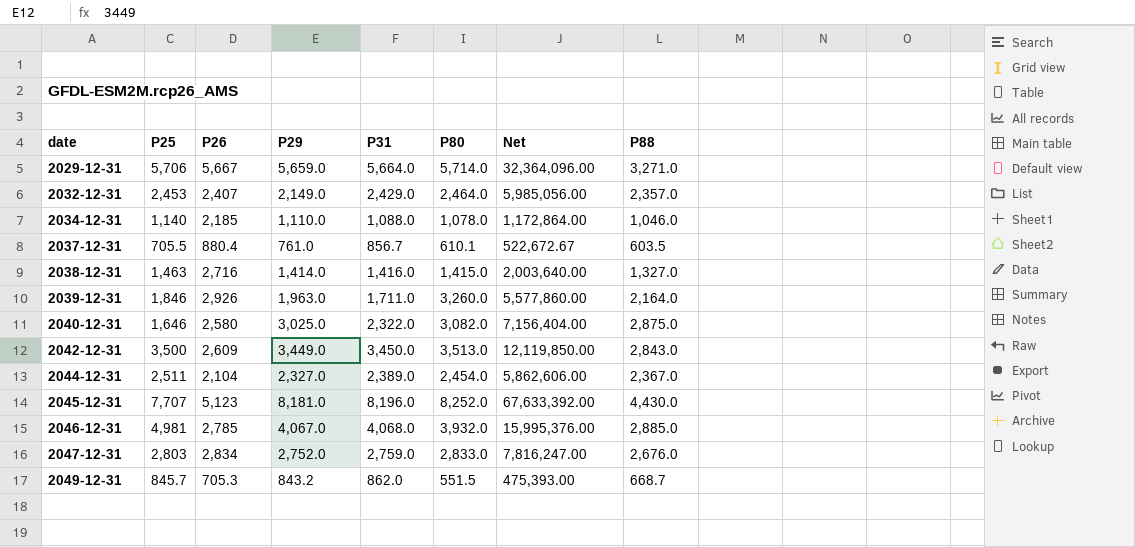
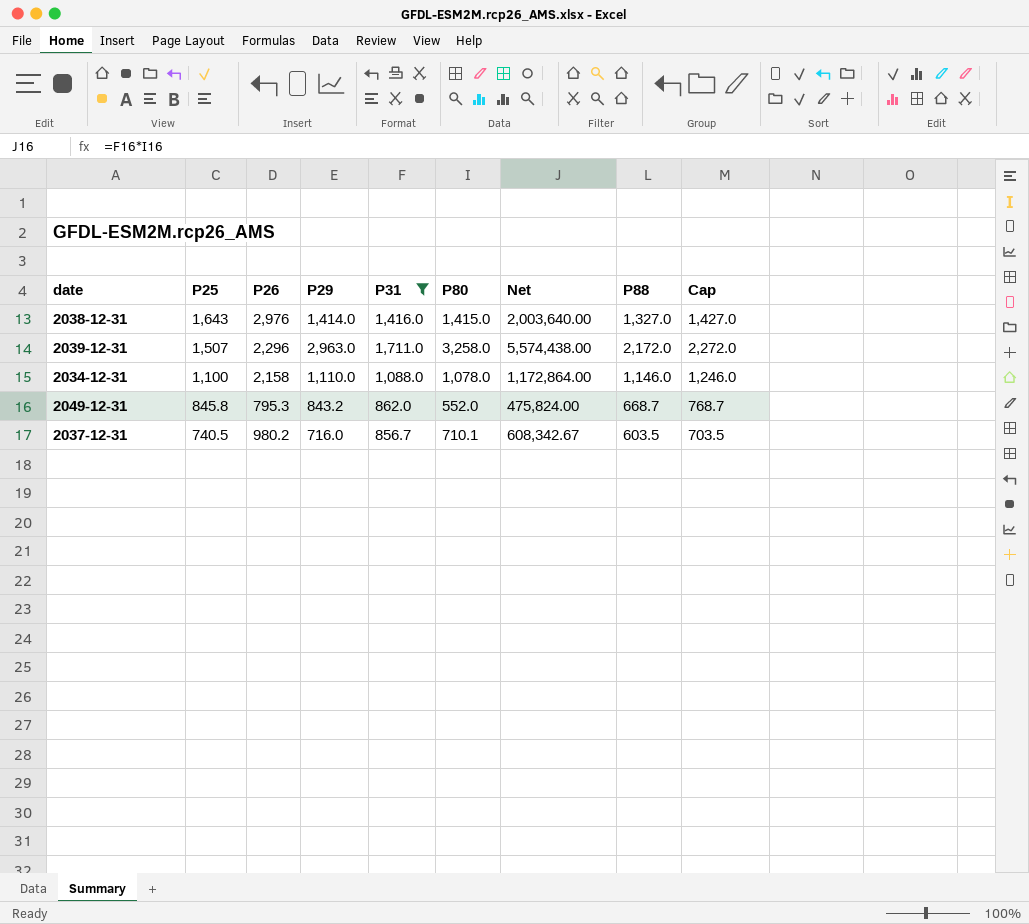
filter: none -> P31 <= 1,711.0
row order: date ascending -> P25 descending
column Cap | formula: none -> [P88] + 100
2038-12-31 | P25: 1,463 -> 1,643
2038-12-31 | P26: 2,716 -> 2,976
2039-12-31 | P25: 1,846 -> 1,507
2039-12-31 | P26: 2,926 -> 2,296
2039-12-31 | P29: 1,963.0 -> 2,963.0
2039-12-31 | P80: 3,260.0 -> 3,258.0
2039-12-31 | Net: 5,577,860.00 -> 5,574,438.00
2039-12-31 | P88: 2,164.0 -> 2,172.0
2034-12-31 | P25: 1,140 -> 1,100
2034-12-31 | P26: 2,185 -> 2,158
2034-12-31 | P88: 1,046.0 -> 1,146.0
2049-12-31 | P25: 845.7 -> 845.8
2049-12-31 | P26: 705.3 -> 795.3
2049-12-31 | P80: 551.5 -> 552.0
2049-12-31 | Net: 475,393.00 -> 475,824.00
2037-12-31 | P25: 705.5 -> 740.5
2037-12-31 | P26: 880.4 -> 980.2
2037-12-31 | P29: 761.0 -> 716.0
2037-12-31 | P80: 610.1 -> 710.1
2037-12-31 | Net: 522,672.67 -> 608,342.67

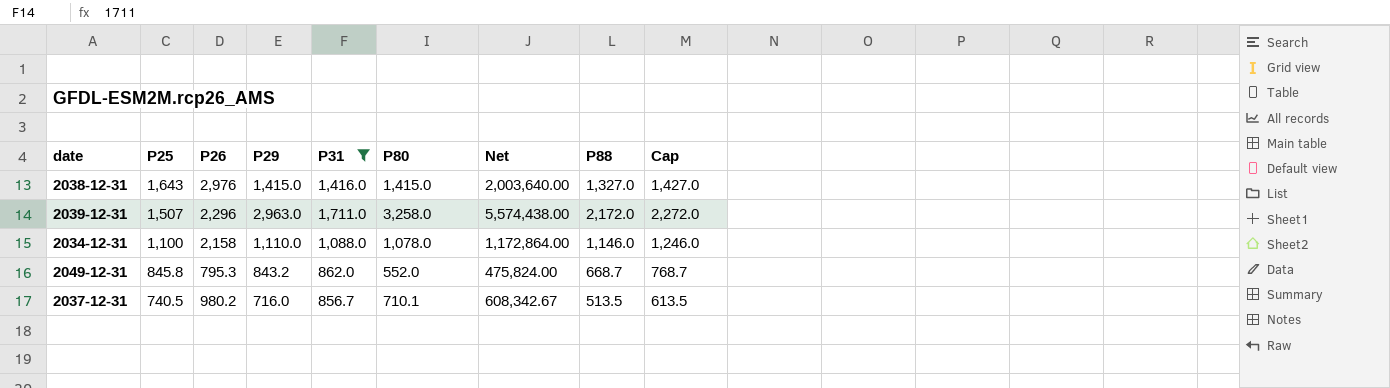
2038-12-31 | P29: 1,414.0 -> 1,415.0
2037-12-31 | P88: 603.5 -> 513.5
2037-12-31 | Cap: 703.5 -> 613.5

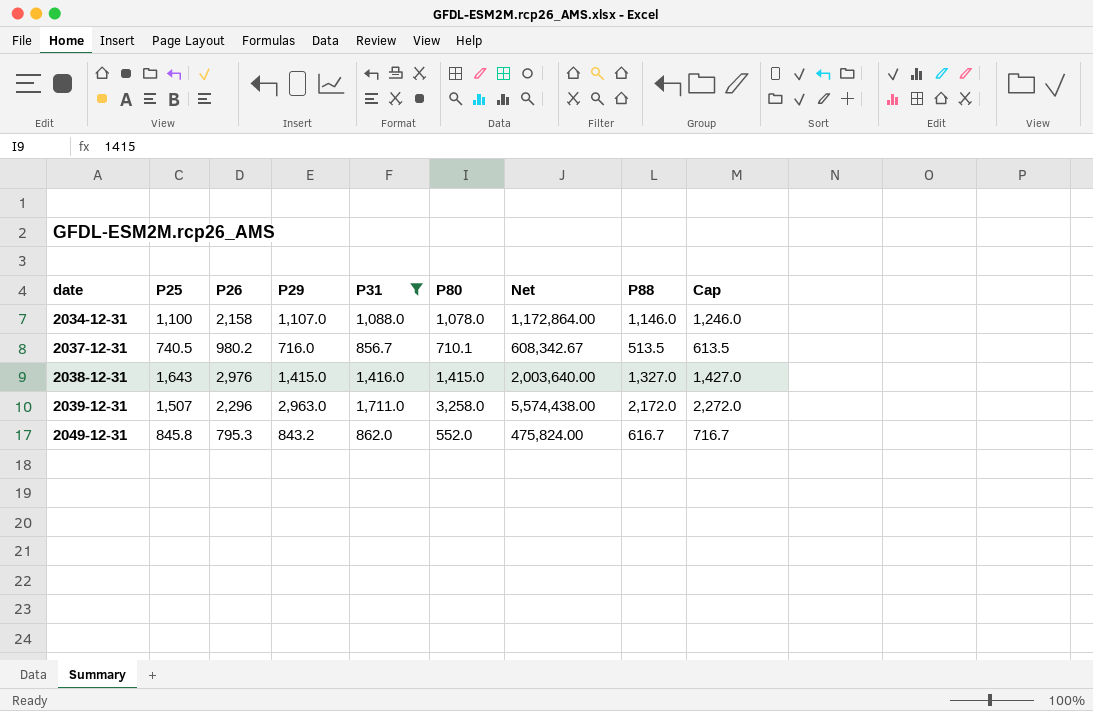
row order: P25 descending -> date ascending
2034-12-31 | P29: 1,110.0 -> 1,107.0
2049-12-31 | P88: 668.7 -> 616.7
2049-12-31 | Cap: 768.7 -> 716.7

